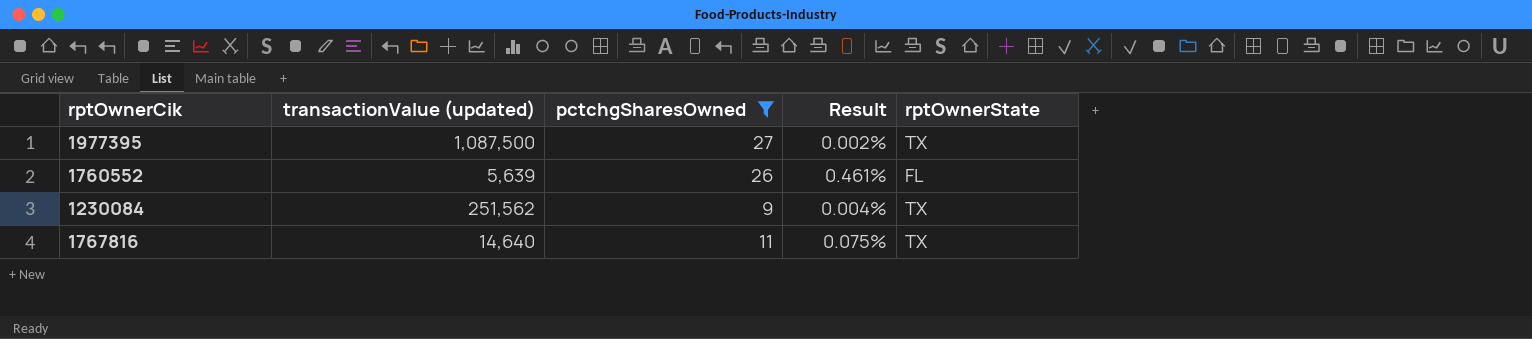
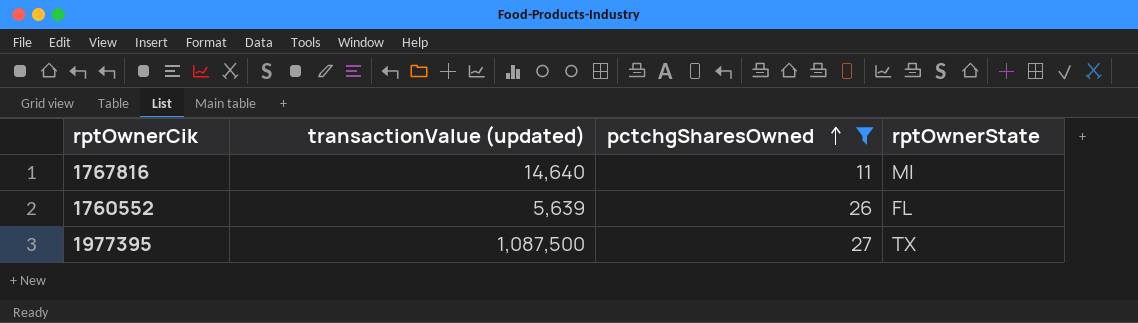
row order: none -> pctchgSharesOwned ascending
column Result | formula: [pctchgSharesOwned] / [transactionValue (updated)] -> none
row 1230084: 251,562 | 9 | 0.004% | TX -> none
1767816 | rptOwnerState: TX -> MI

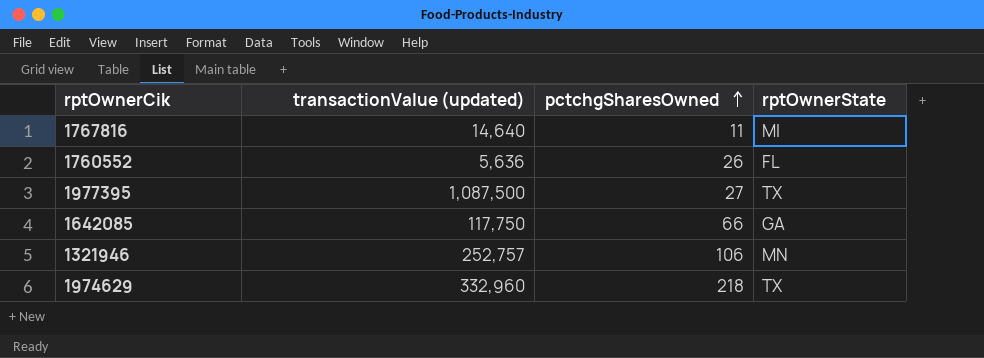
filter: pctchgSharesOwned <= 27 -> none
1760552 | transactionValue (updated): 5,639 -> 5,636

